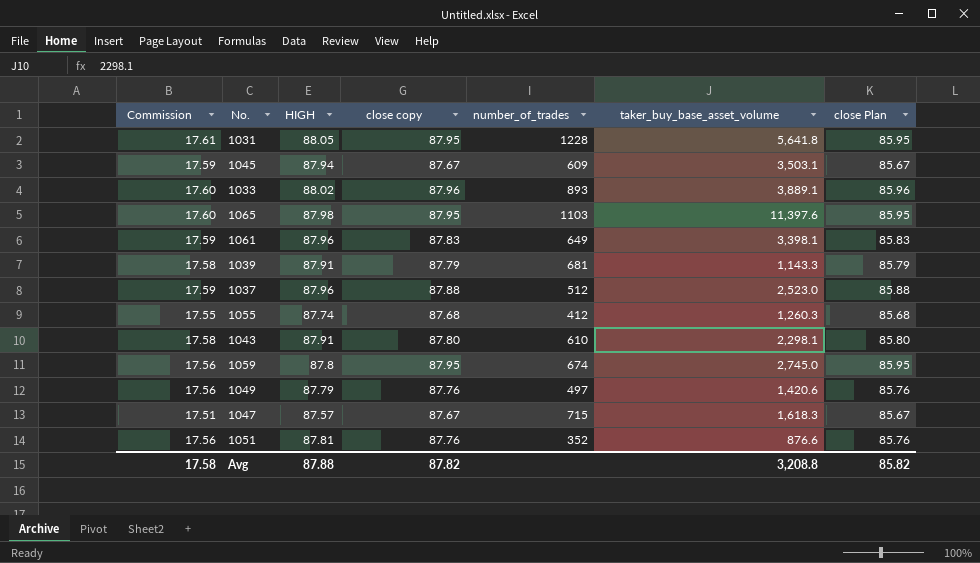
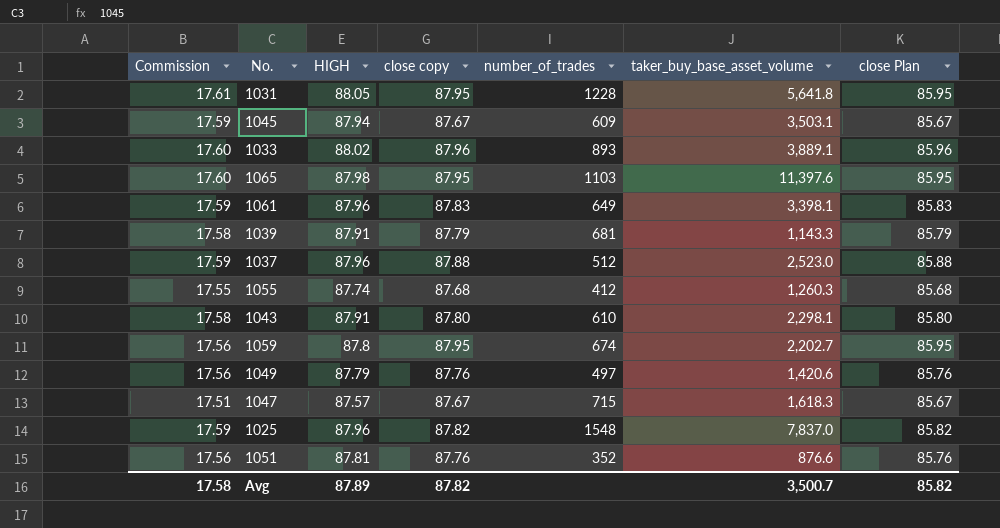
1059 | taker_buy_base_asset_volume: 2,745.0 -> 2,202.7
row 1025: none -> 17.59 | 87.96 | 87.82 | 1548 | 7,837.0 | 85.82
Avg | HIGH: 87.88 -> 87.89
Avg | taker_buy_base_asset_volume: 3,208.8 -> 3,500.7

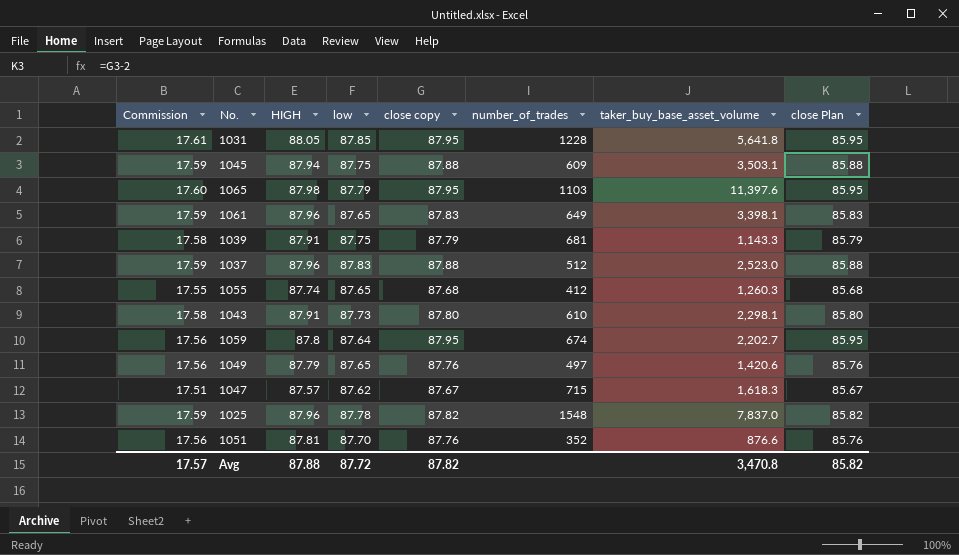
column low | position: none -> 4
row 1033: 17.60 | 88.02 | 87.96 | 893 | 3,889.1 | 85.96 -> none
1045 | close copy: 87.67 -> 87.88
1045 | close Plan: 85.67 -> 85.88
Avg | Commission: 17.58 -> 17.57
Avg | HIGH: 87.89 -> 87.88
Avg | taker_buy_base_asset_volume: 3,500.7 -> 3,470.8

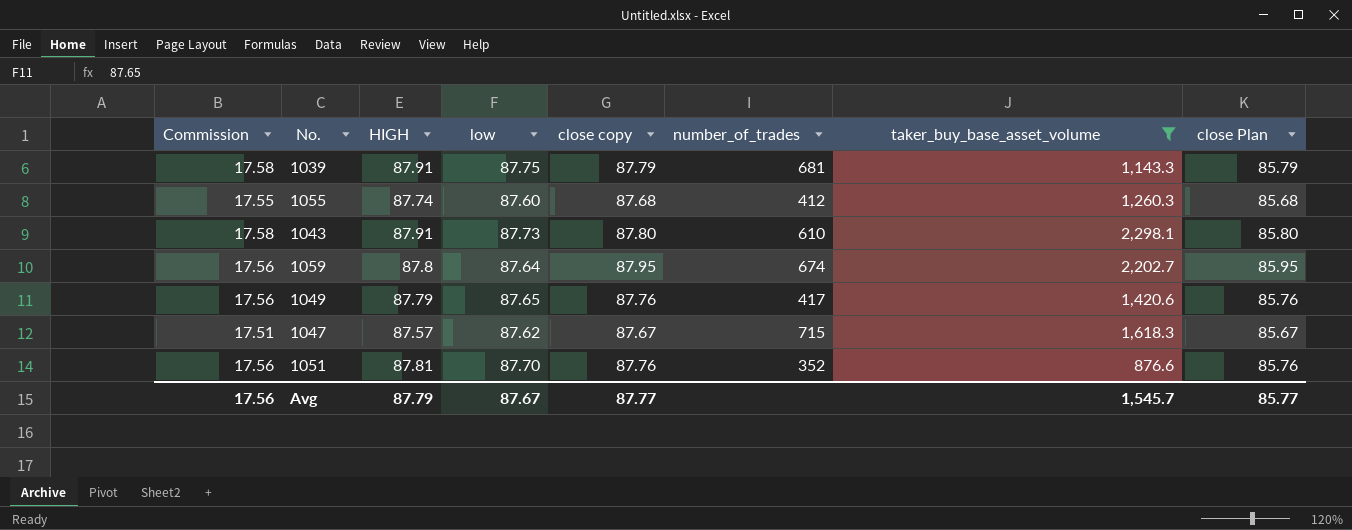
filter: none -> taker_buy_base_asset_volume <= 2,298.1
1055 | low: 87.65 -> 87.60
1049 | number_of_trades: 497 -> 417
Avg | Commission: 17.57 -> 17.56
Avg | HIGH: 87.88 -> 87.79
Avg | low: 87.72 -> 87.67
Avg | close copy: 87.82 -> 87.77
Avg | taker_buy_base_asset_volume: 3,470.8 -> 1,545.7
Avg | close Plan: 85.82 -> 85.77

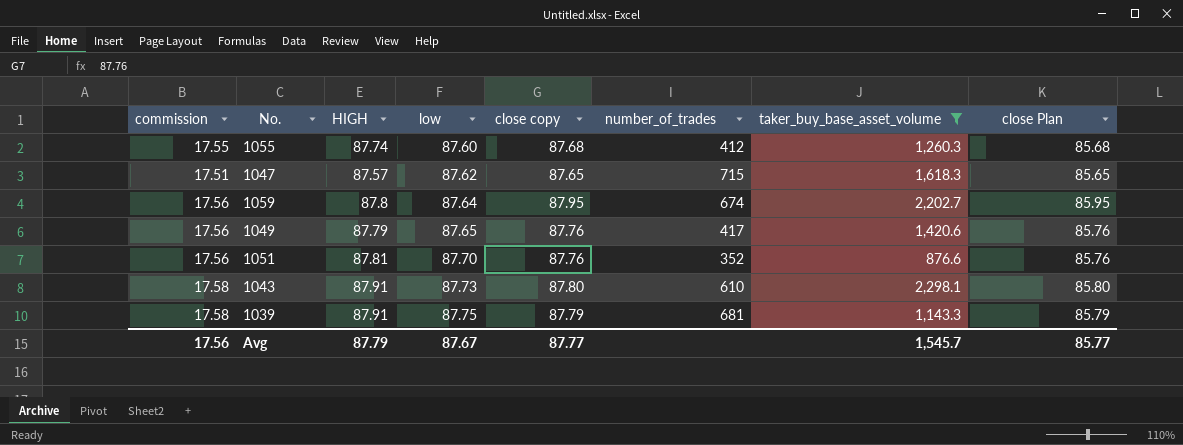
row order: none -> low ascending
column name: Commission -> commission
1047 | close copy: 87.67 -> 87.65
1047 | close Plan: 85.67 -> 85.65

